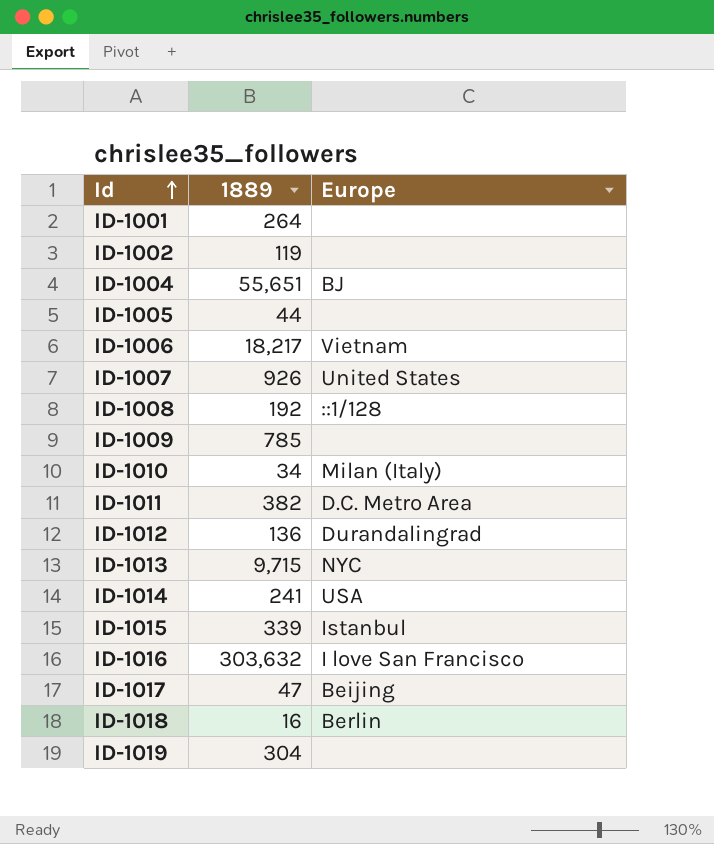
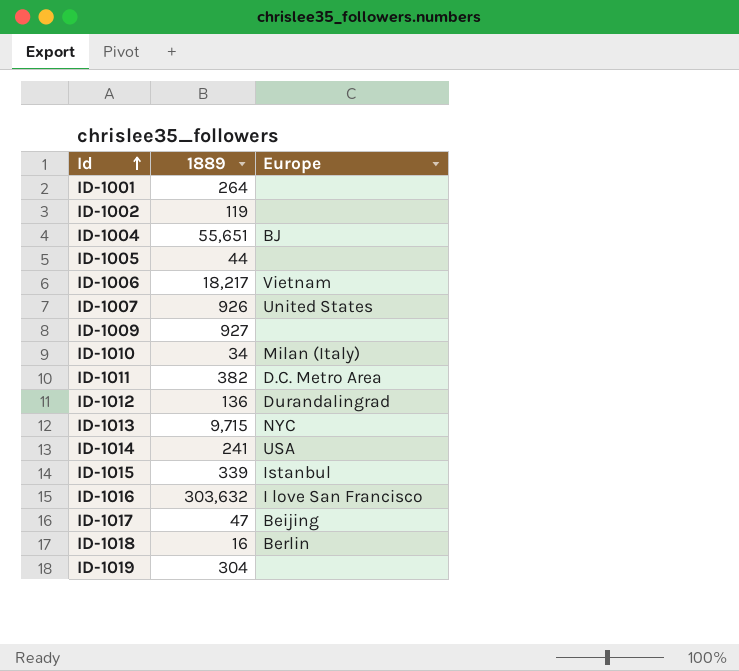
row ID-1008: 192 | ::1/128 -> none
ID-1009 | 1889: 785 -> 927

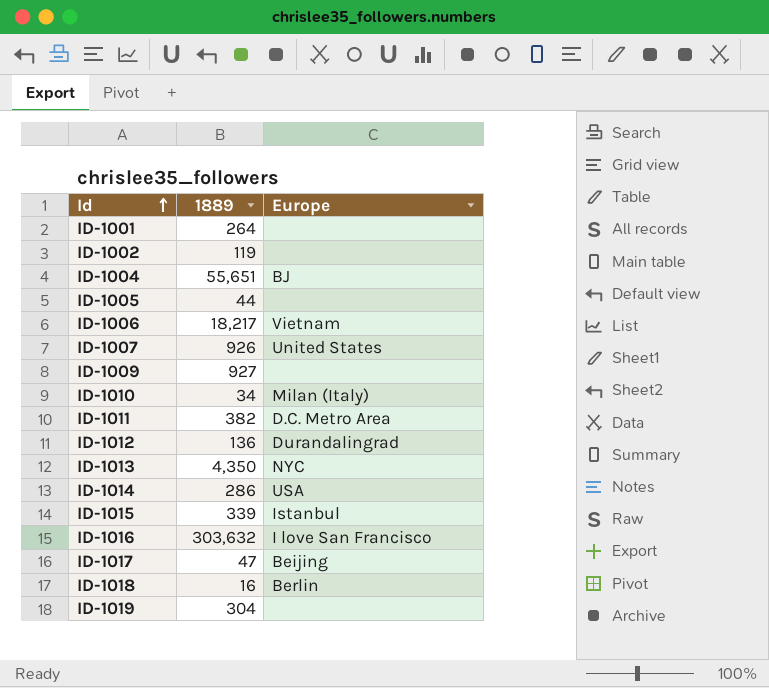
ID-1013 | 1889: 9,715 -> 4,350
ID-1014 | 1889: 241 -> 286

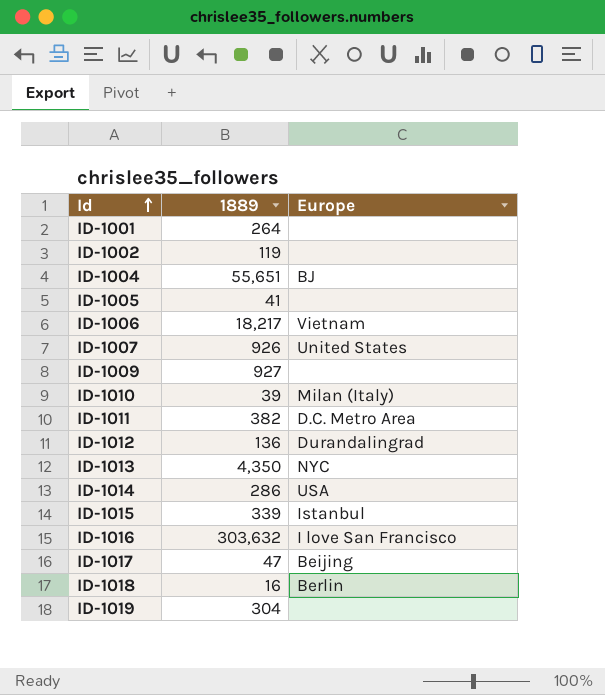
ID-1005 | 1889: 44 -> 41
ID-1010 | 1889: 34 -> 39

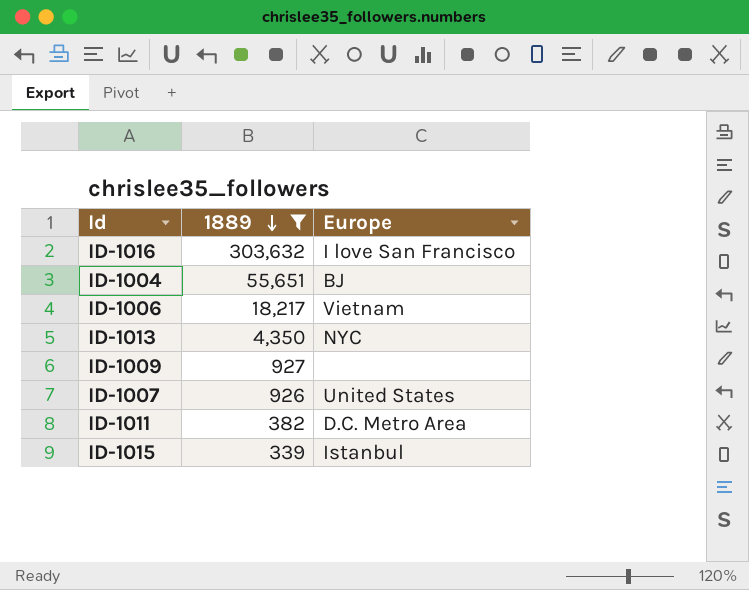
filter: none -> 1889 >= 339
row order: Id ascending -> 1889 descending

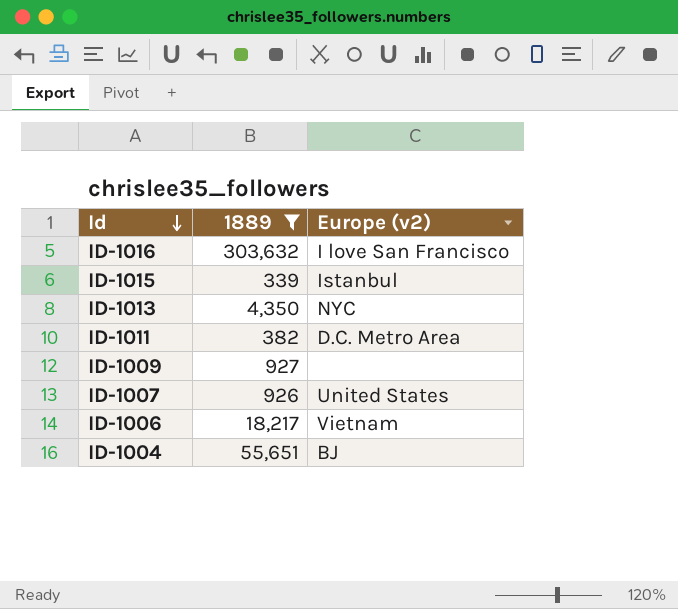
row order: 1889 descending -> Id descending
column name: Europe -> Europe (v2)

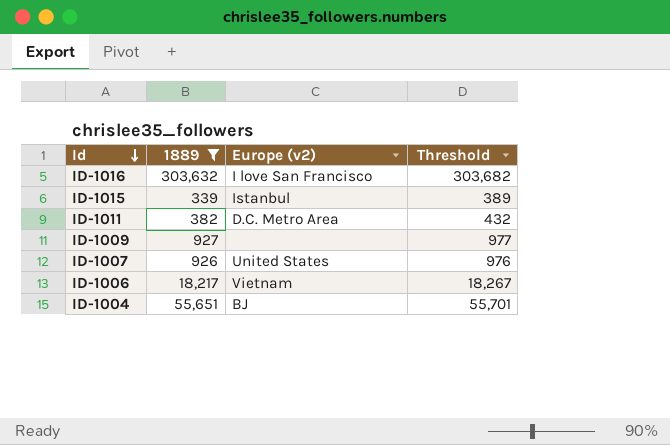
column Threshold | formula: none -> [1889] + 50
row ID-1013: 4,350 | NYC -> none

